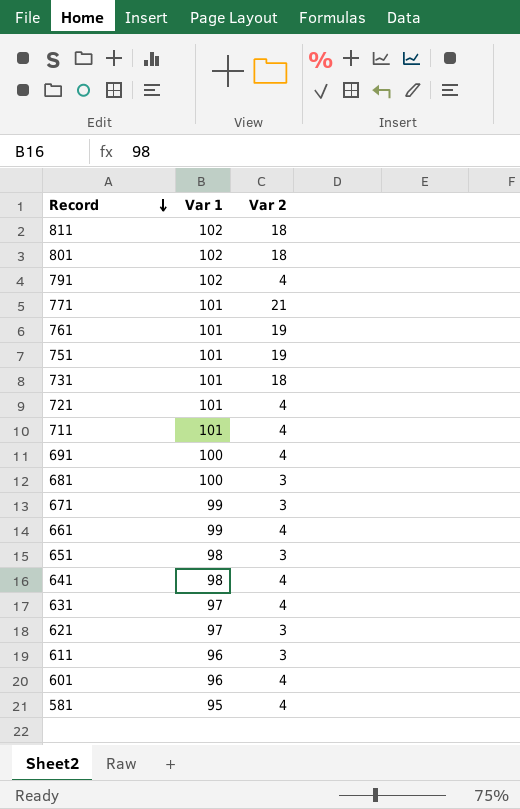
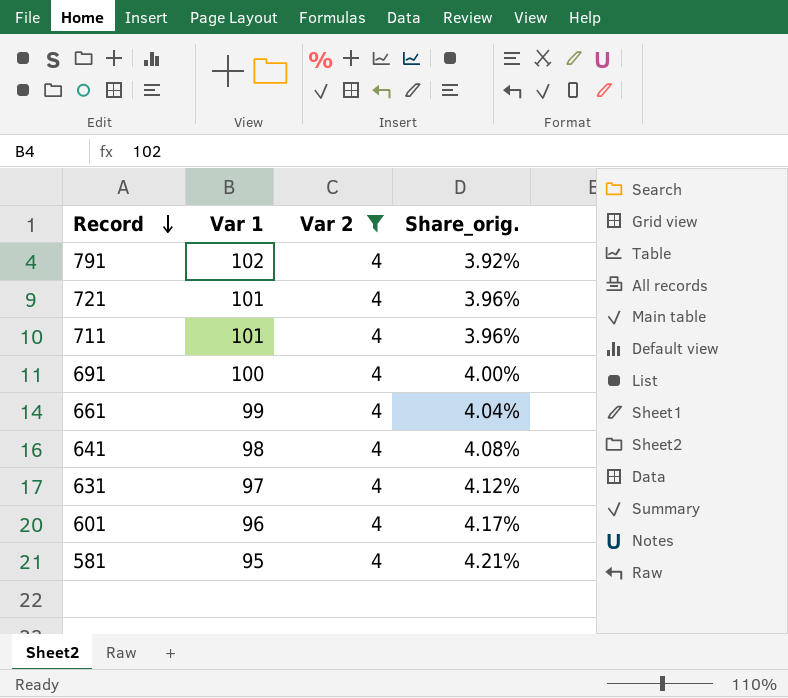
filter: none -> Var 2 = 4
column Share_orig. | formula: none -> [Var 2] / [Var 1]

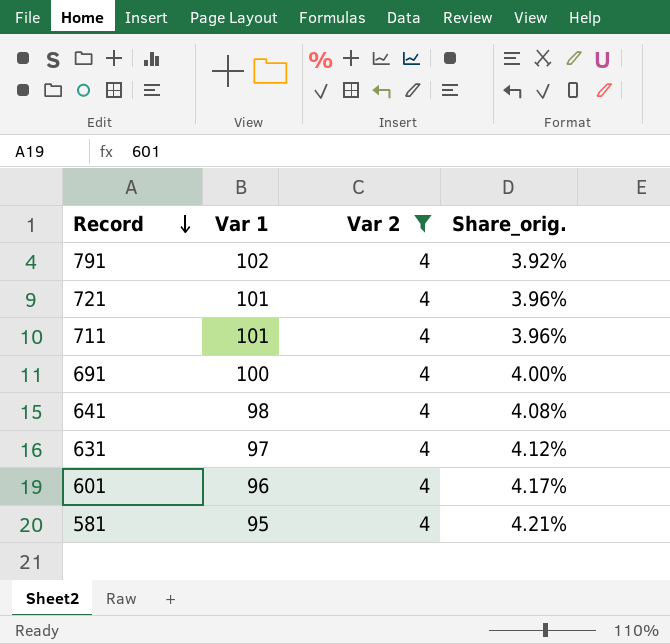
row 661: 99 | 4 | 4.04% -> none

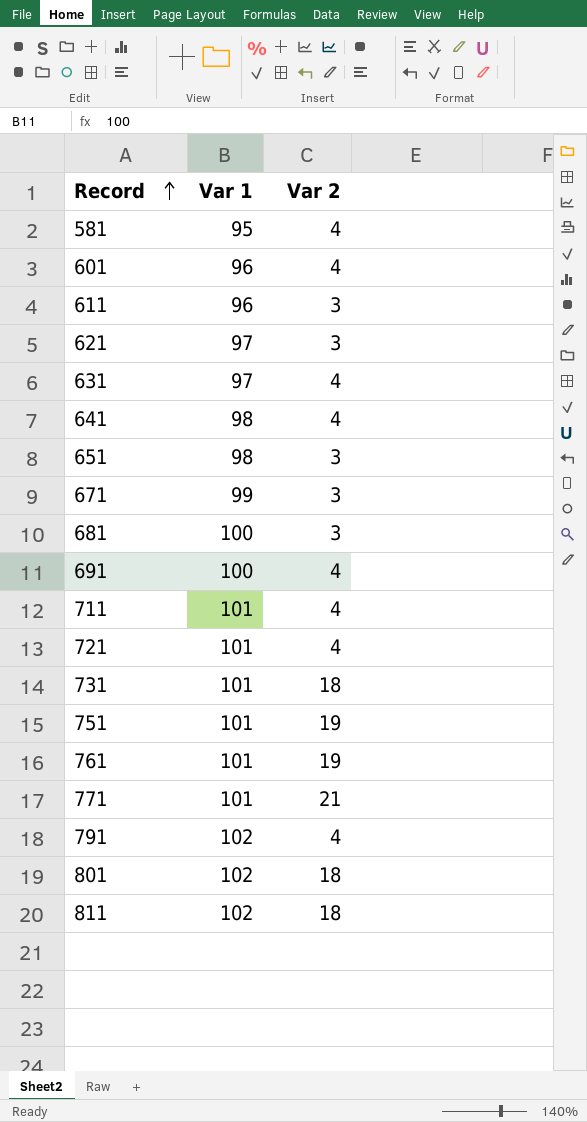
filter: Var 2 = 4 -> none
row order: Record descending -> Record ascending
column Share_orig. | formula: [Var 2] / [Var 1] -> none

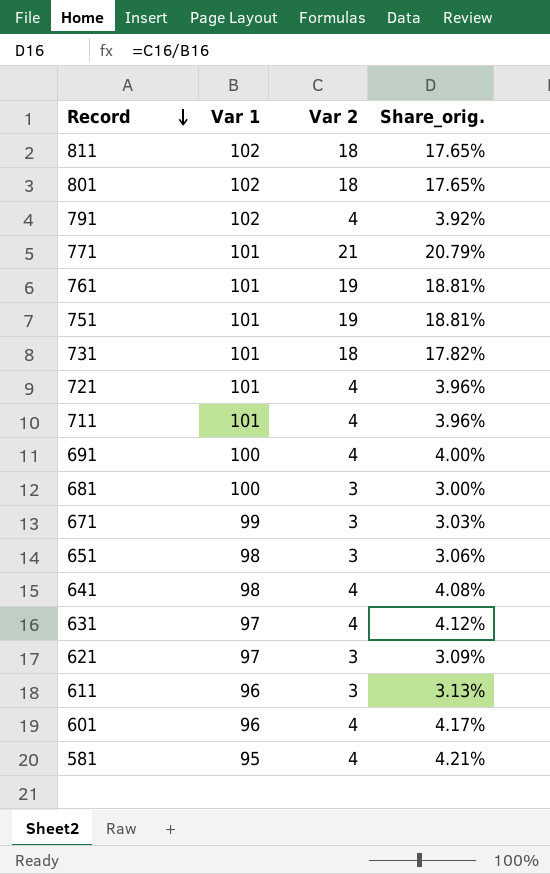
row order: Record ascending -> Record descending
column Share_orig. | formula: none -> [Var 2] / [Var 1]

